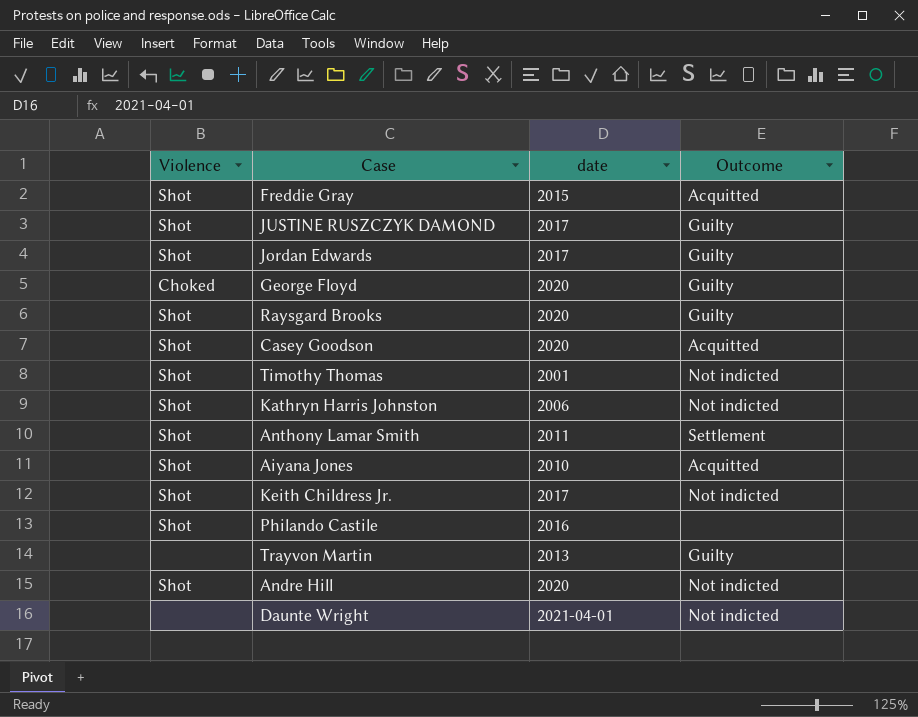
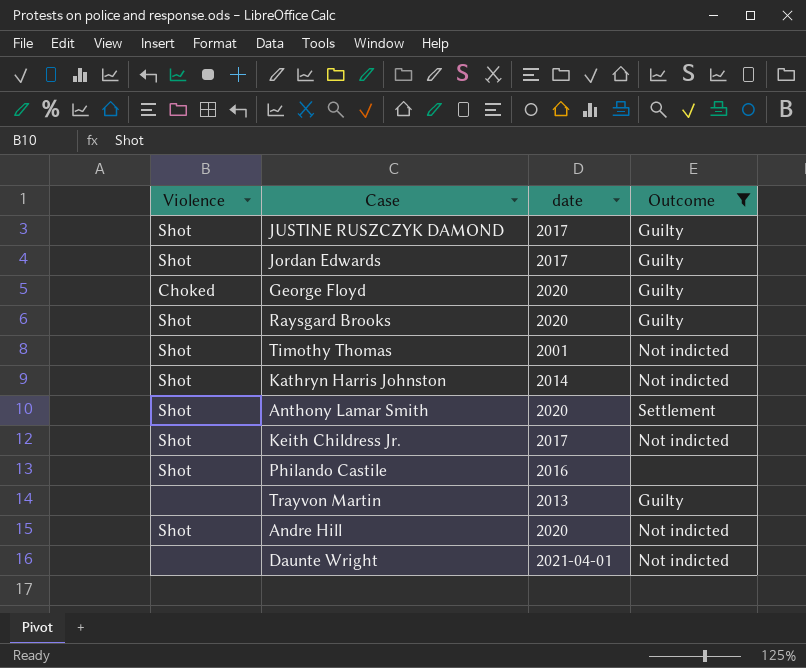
filter: none -> Outcome != Acquitted
Kathryn Harris Johnston | date: 2006 -> 2014
Anthony Lamar Smith | date: 2011 -> 2020

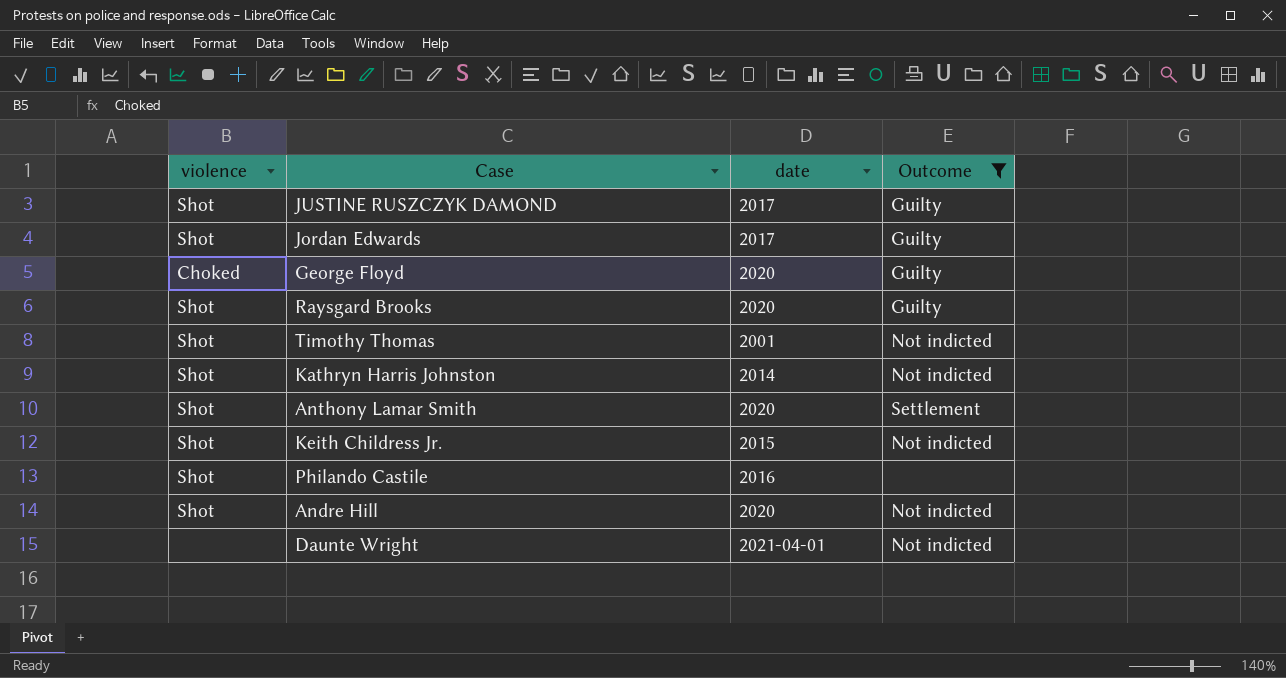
column name: Violence -> violence
row Trayvon Martin: none | 2013 | Guilty -> none
Keith Childress Jr. | date: 2017 -> 2015

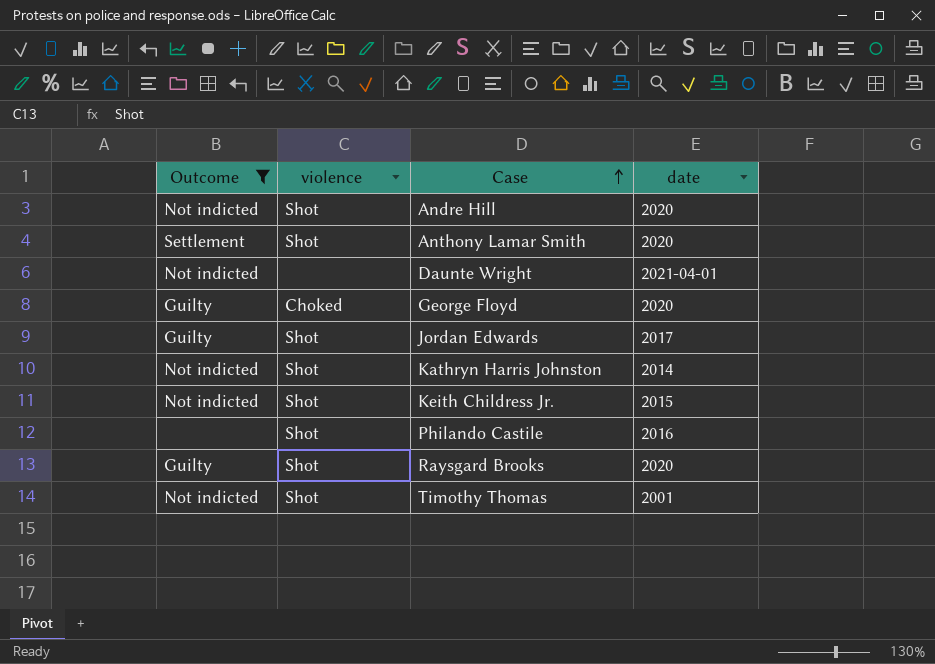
row order: none -> Case ascending
column Outcome | position: 4 -> 1
row JUSTINE RUSZCZYK DAMOND: Shot | 2017 | Guilty -> none

